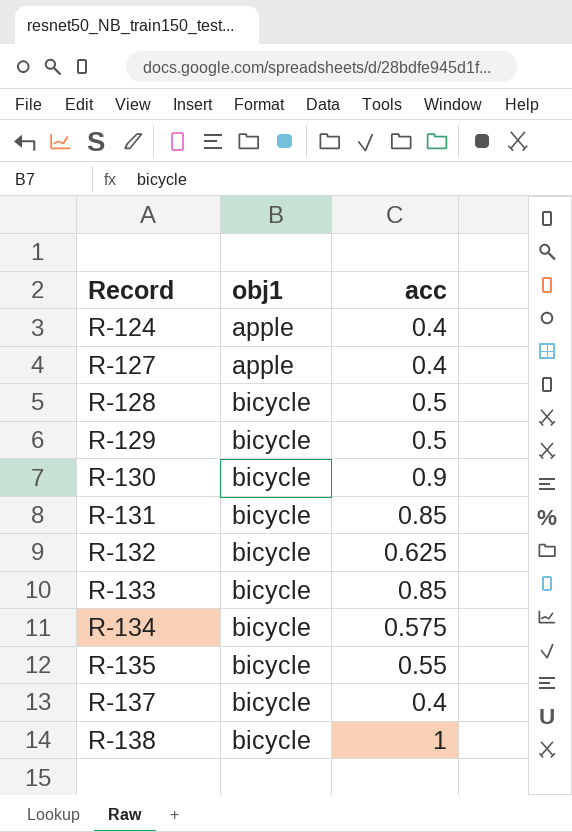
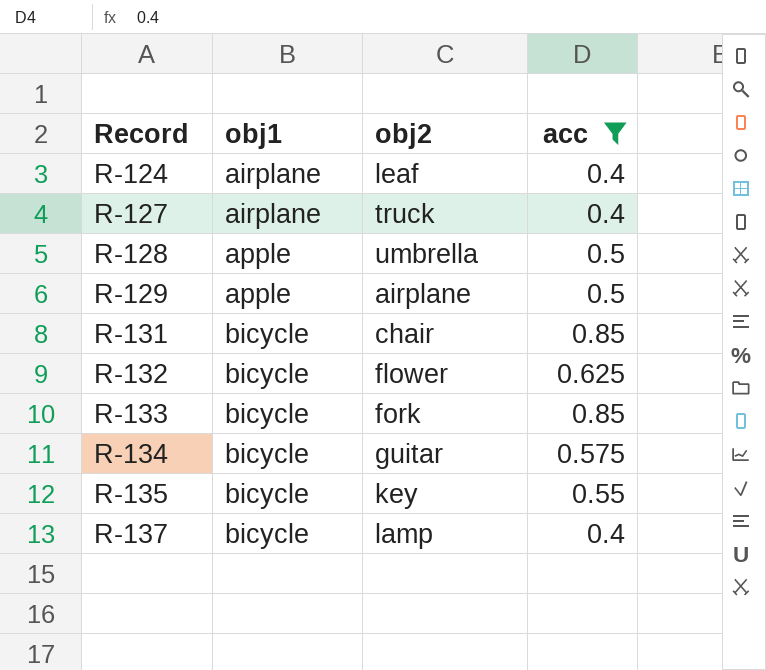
filter: none -> acc <= 0.85
column obj2 | position: none -> 3
R-124 | obj1: apple -> airplane
R-127 | obj1: apple -> airplane
R-128 | obj1: bicycle -> apple
R-129 | obj1: bicycle -> apple

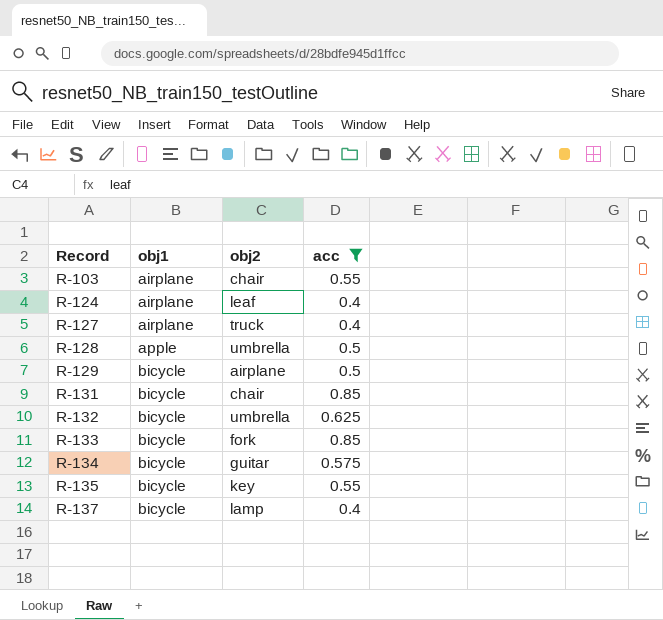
row R-103: none -> airplane | chair | 0.55
R-129 | obj1: apple -> bicycle
R-132 | obj2: flower -> umbrella

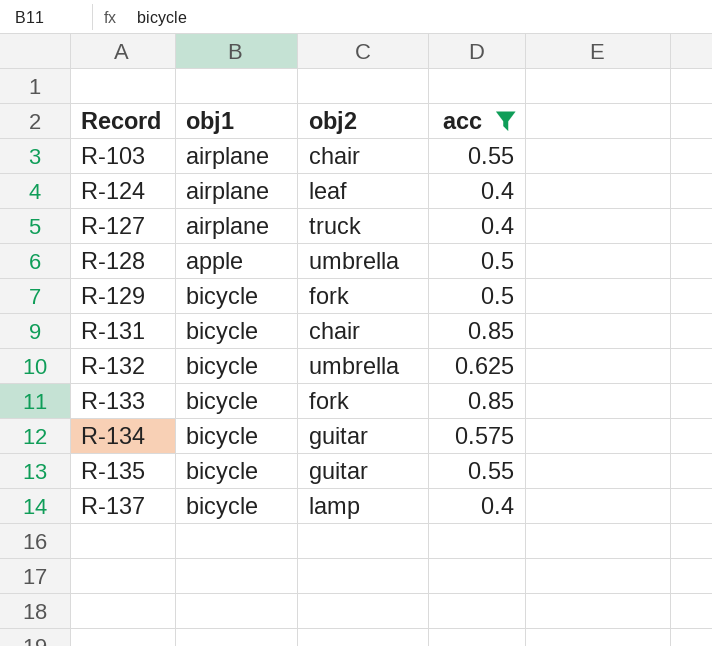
R-129 | obj2: airplane -> fork
R-135 | obj2: key -> guitar

